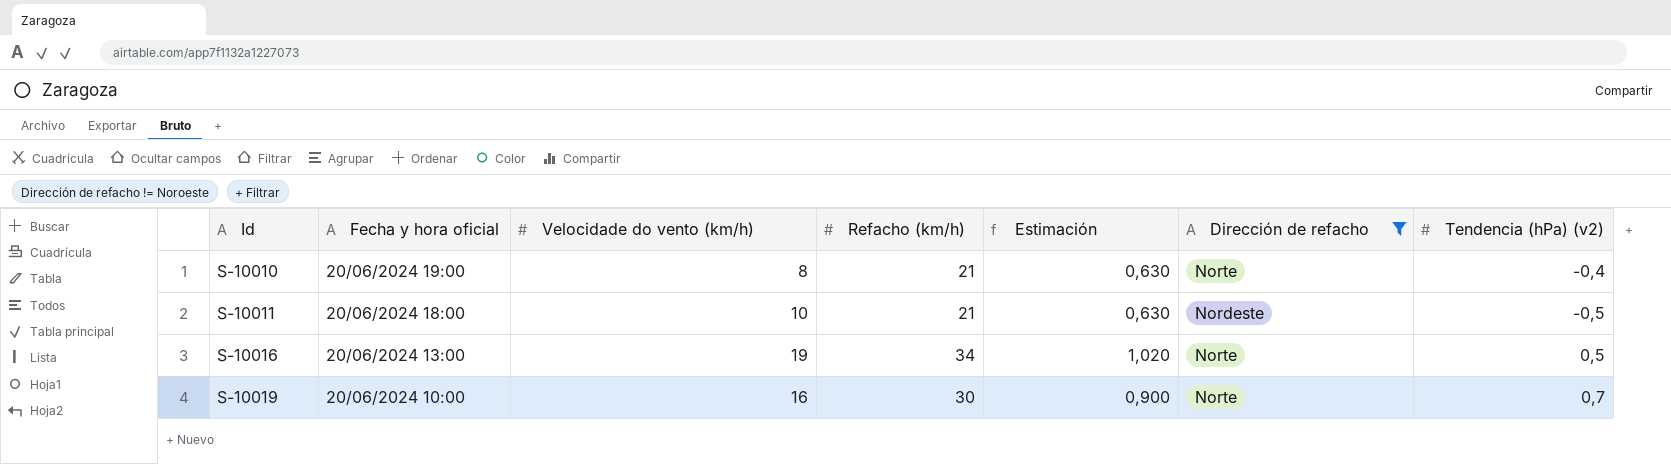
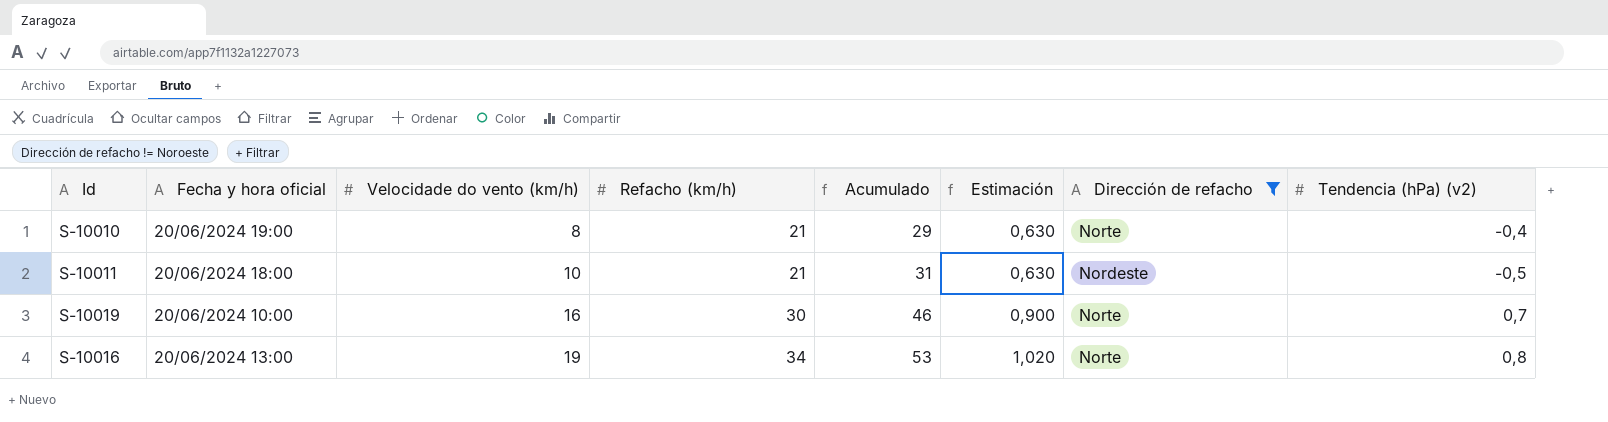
row order: Id ascending -> Velocidade do vento (km/h) ascending
column Acumulado | formula: none -> [Velocidade do vento (km/h)] + [Refacho (km/h)]
S-10016 | Tendencia (hPa) (v2): 0,5 -> 0,8

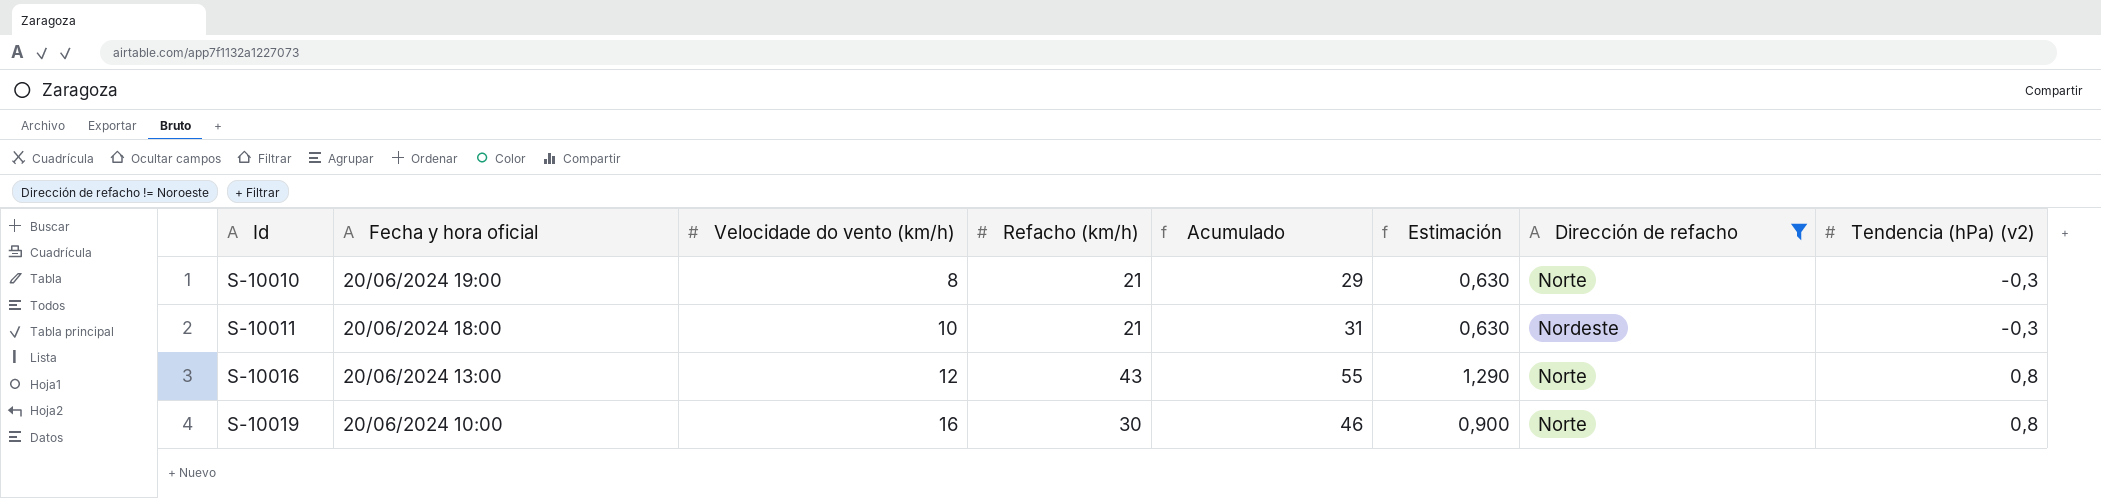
row order: Velocidade do vento (km/h) ascending -> Id ascending
S-10010 | Tendencia (hPa) (v2): -0,4 -> -0,3
S-10011 | Tendencia (hPa) (v2): -0,5 -> -0,3
S-10016 | Velocidade do vento (km/h): 19 -> 12
S-10016 | Refacho (km/h): 34 -> 43
S-10016 | Acumulado: 53 -> 55
S-10016 | Estimación: 1,020 -> 1,290
S-10019 | Tendencia (hPa) (v2): 0,7 -> 0,8

